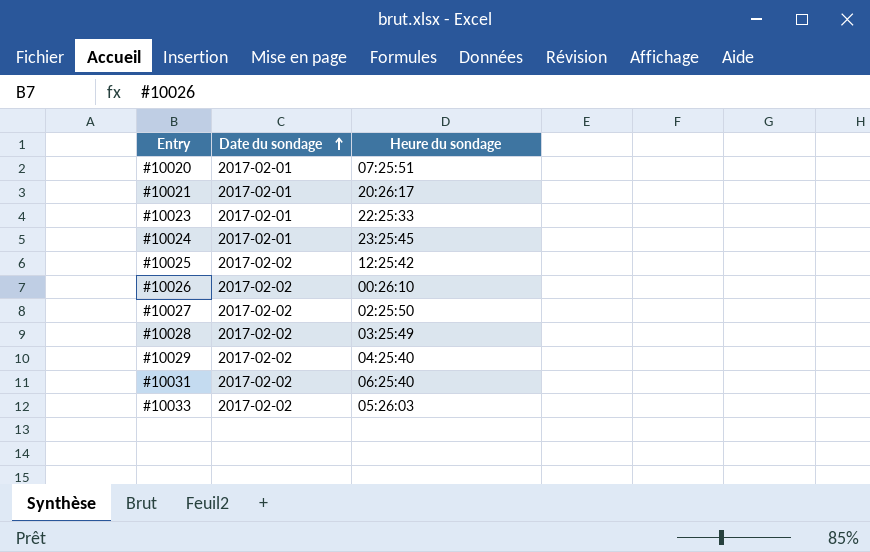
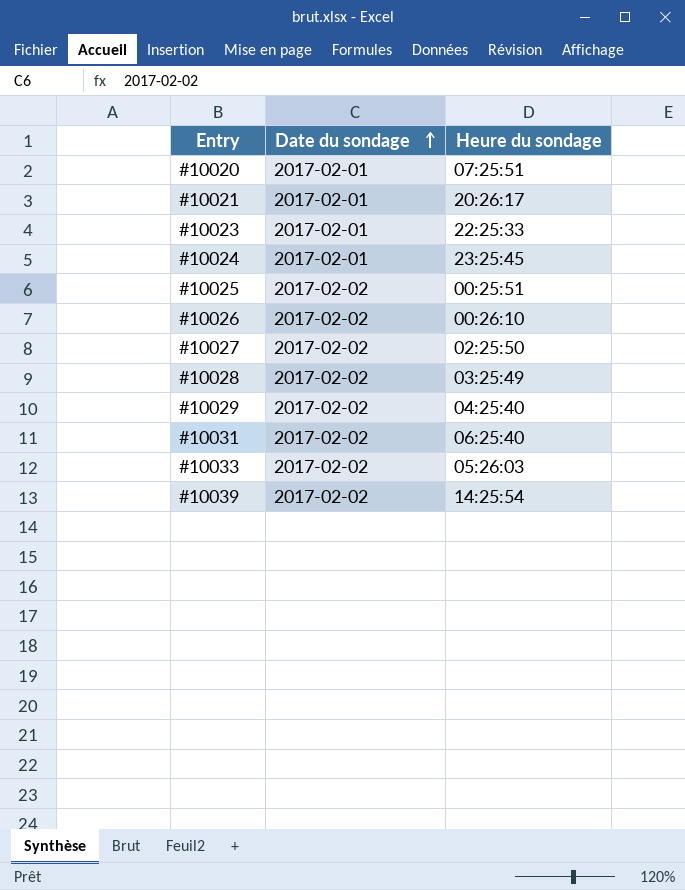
#10025 | Heure du sondage: 12:25:42 -> 00:25:51
row #10039: none -> 2017-02-02 | 14:25:54

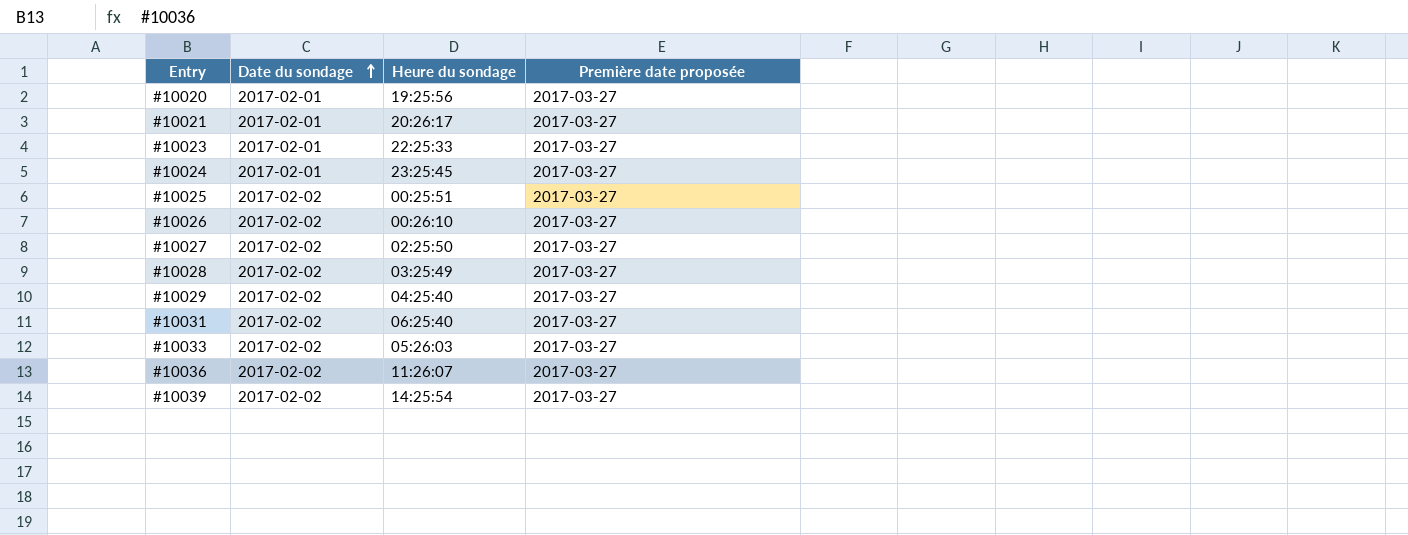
column Première date proposée | position: none -> 4
#10020 | Heure du sondage: 07:25:51 -> 19:25:56
row #10036: none -> 2017-02-02 | 11:26:07 | 2017-03-27

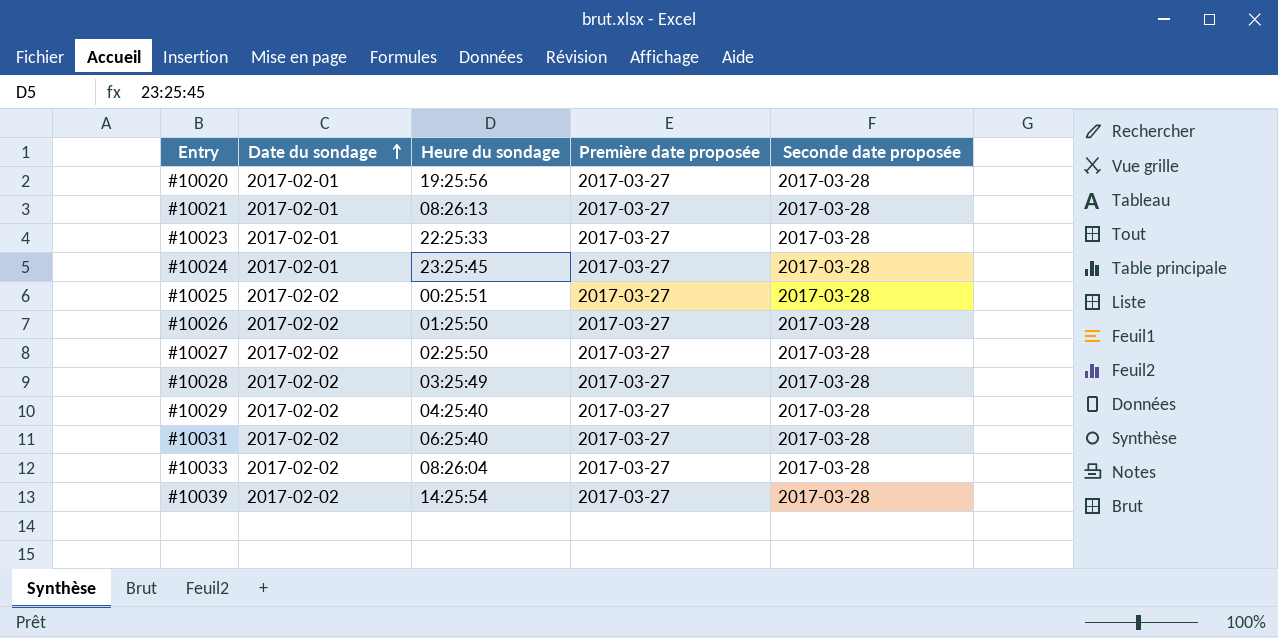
column Seconde date proposée | position: none -> 5
row #10036: 2017-02-02 | 11:26:07 | 2017-03-27 -> none
#10021 | Heure du sondage: 20:26:17 -> 08:26:13
#10026 | Heure du sondage: 00:26:10 -> 01:25:50
#10033 | Heure du sondage: 05:26:03 -> 08:26:04

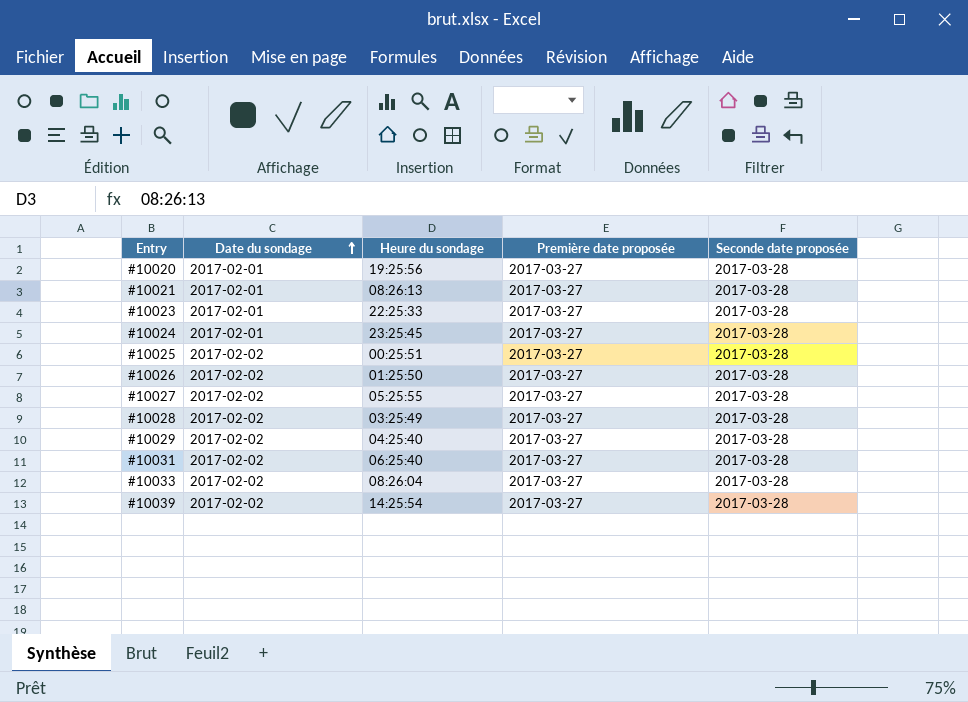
#10027 | Heure du sondage: 02:25:50 -> 05:25:55

